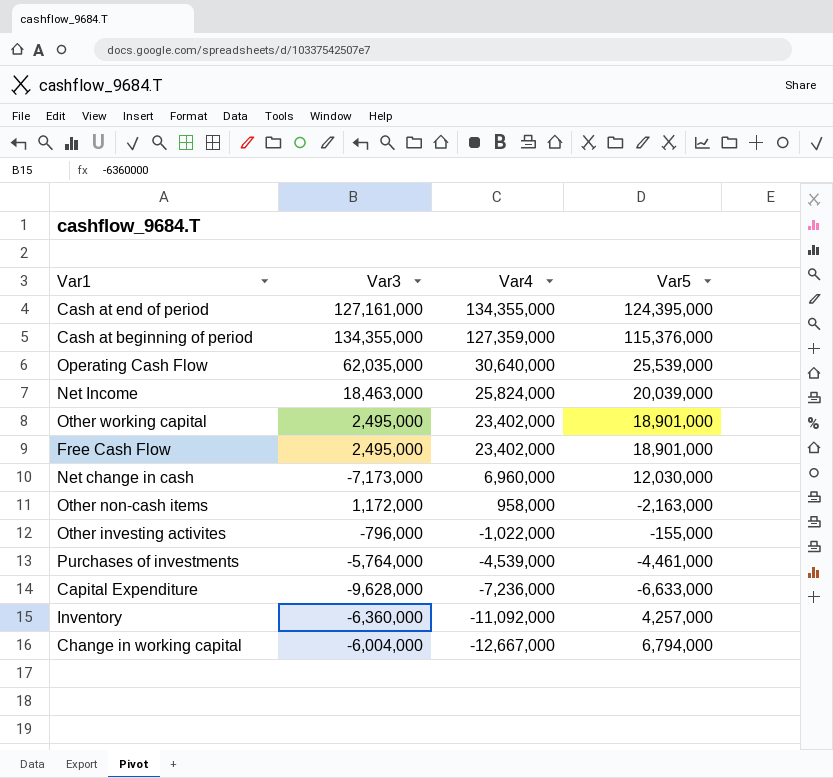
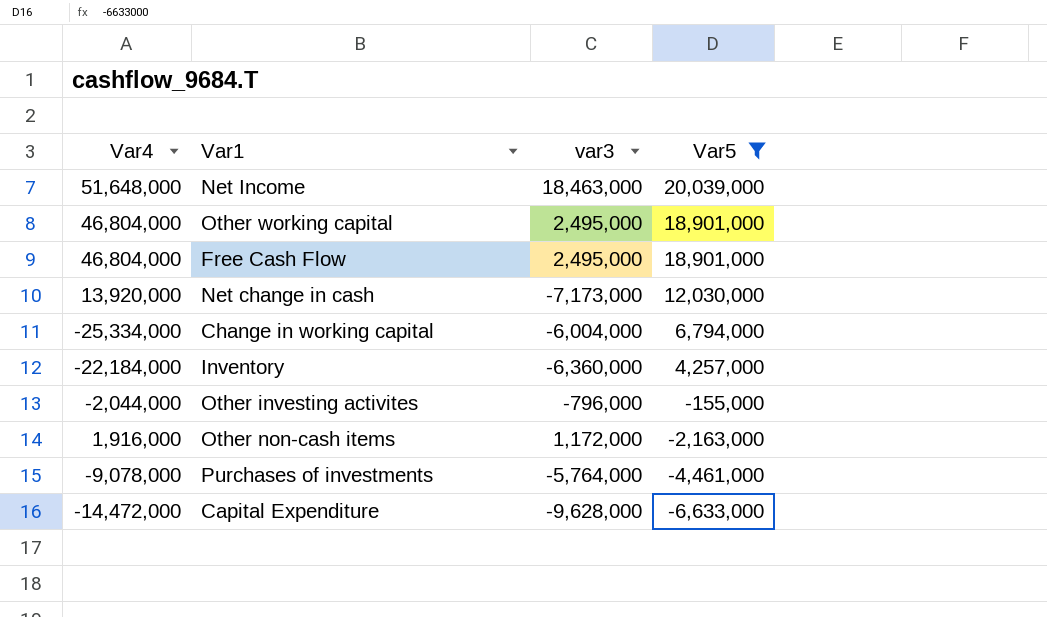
filter: none -> Var5 <= 20,039,000
row order: Var4 descending -> Var5 descending
column Var4 | position: 3 -> 1
column name: Var3 -> var3
Net Income | Var4: 25,824,000 -> 51,648,000
Other working capital | Var4: 23,402,000 -> 46,804,000
Free Cash Flow | Var4: 23,402,000 -> 46,804,000
Net change in cash | Var4: 6,960,000 -> 13,920,000
Change in working capital | Var4: -12,667,000 -> -25,334,000
Inventory | Var4: -11,092,000 -> -22,184,000
Other investing activites | Var4: -1,022,000 -> -2,044,000
Other non-cash items | Var4: 958,000 -> 1,916,000
Purchases of investments | Var4: -4,539,000 -> -9,078,000
Capital Expenditure | Var4: -7,236,000 -> -14,472,000

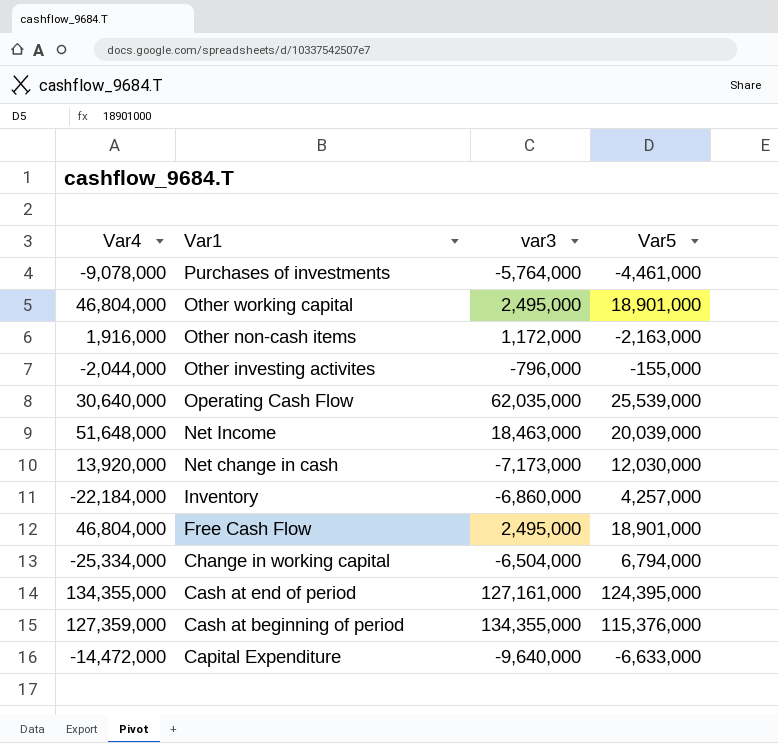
filter: Var5 <= 20,039,000 -> none
row order: Var5 descending -> Var1 descending
Inventory | var3: -6,360,000 -> -6,860,000
Change in working capital | var3: -6,004,000 -> -6,504,000
Capital Expenditure | var3: -9,628,000 -> -9,640,000

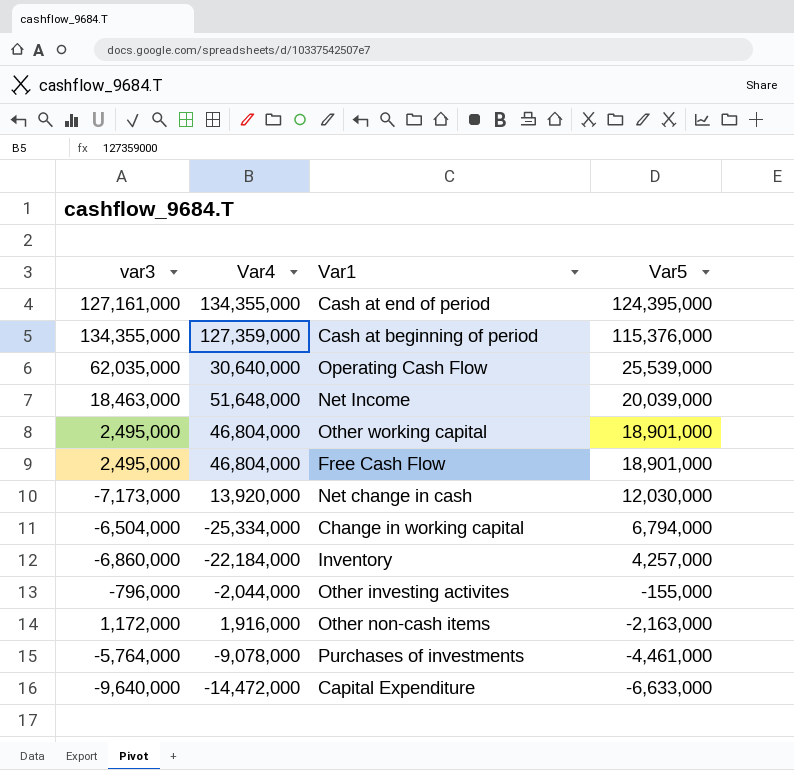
row order: Var1 descending -> Var5 descending
column var3 | position: 3 -> 1

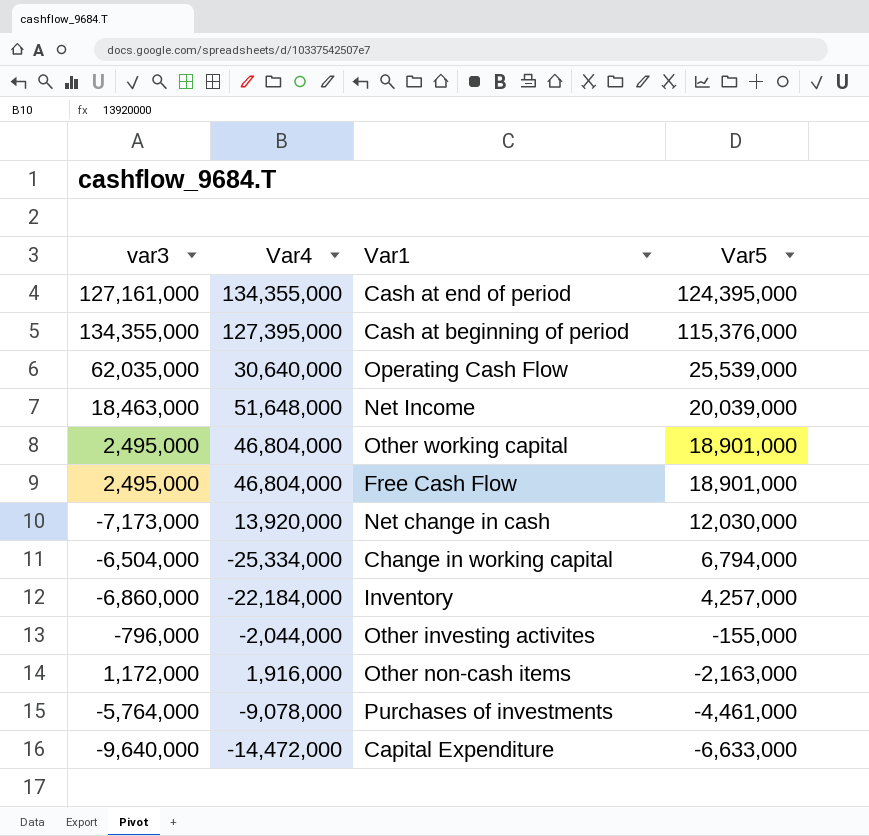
Cash at beginning of period | Var4: 127,359,000 -> 127,395,000

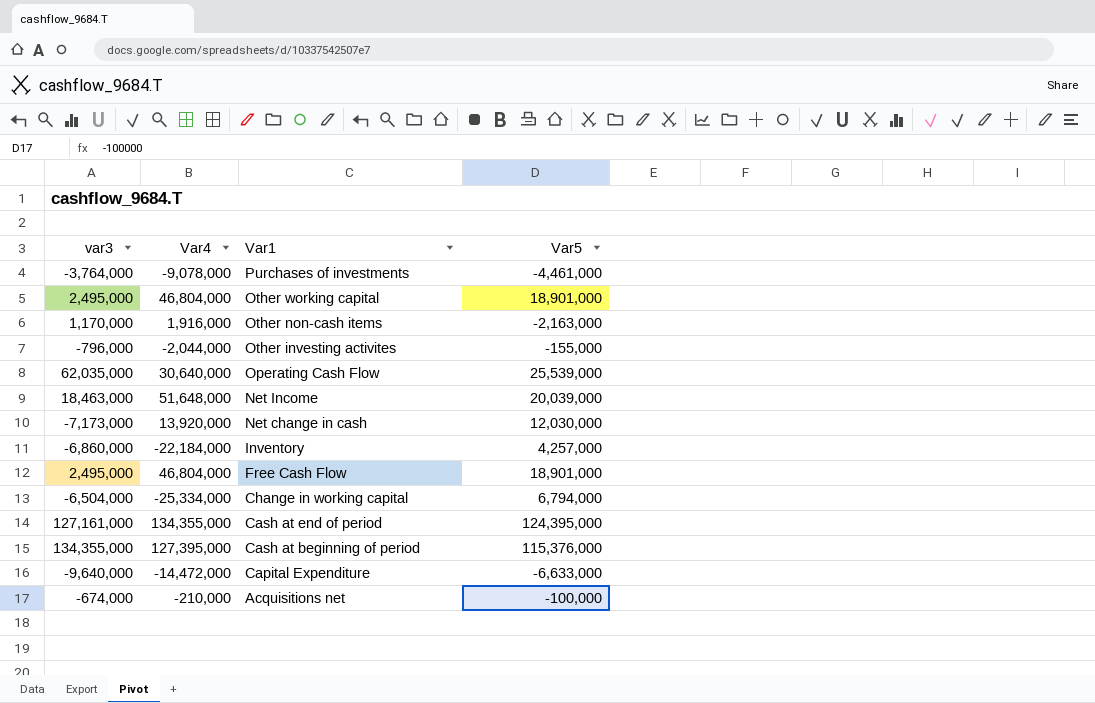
row order: Var5 descending -> Var1 descending
Purchases of investments | var3: -5,764,000 -> -3,764,000
Other non-cash items | var3: 1,172,000 -> 1,170,000
row Acquisitions net: none -> -674,000 | -210,000 | -100,000

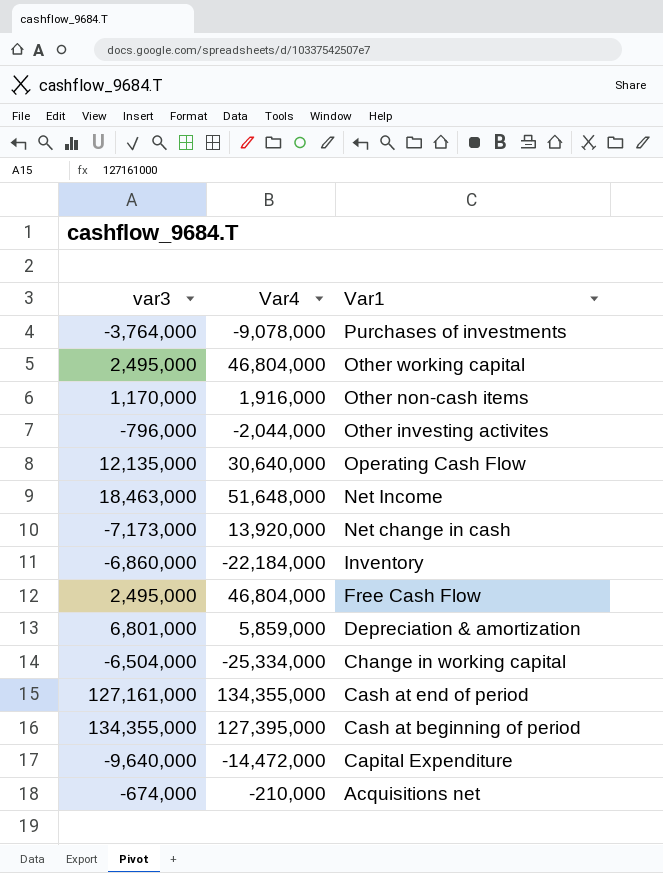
column Var5 | position: 4 -> none
Operating Cash Flow | var3: 62,035,000 -> 12,135,000
row Depreciation & amortization: none -> 6,801,000 | 5,859,000

